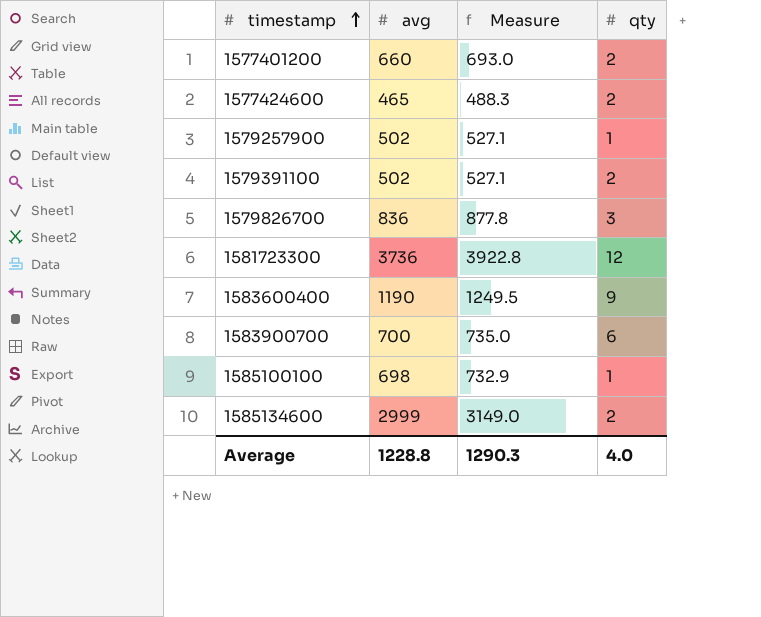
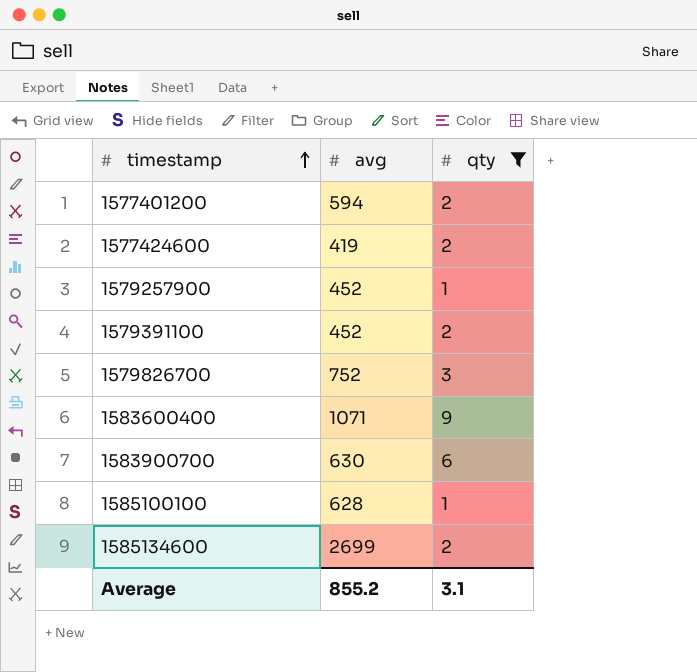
filter: none -> qty != 12
column Measure | formula: [avg] * 1.05 -> none
1577401200 | avg: 660 -> 594
1577424600 | avg: 465 -> 419
1579257900 | avg: 502 -> 452
1579391100 | avg: 502 -> 452
1579826700 | avg: 836 -> 752
1583600400 | avg: 1190 -> 1071
1583900700 | avg: 700 -> 630
1585100100 | avg: 698 -> 628
1585134600 | avg: 2999 -> 2699
Average | avg: 1228.8 -> 855.2
Average | qty: 4.0 -> 3.1

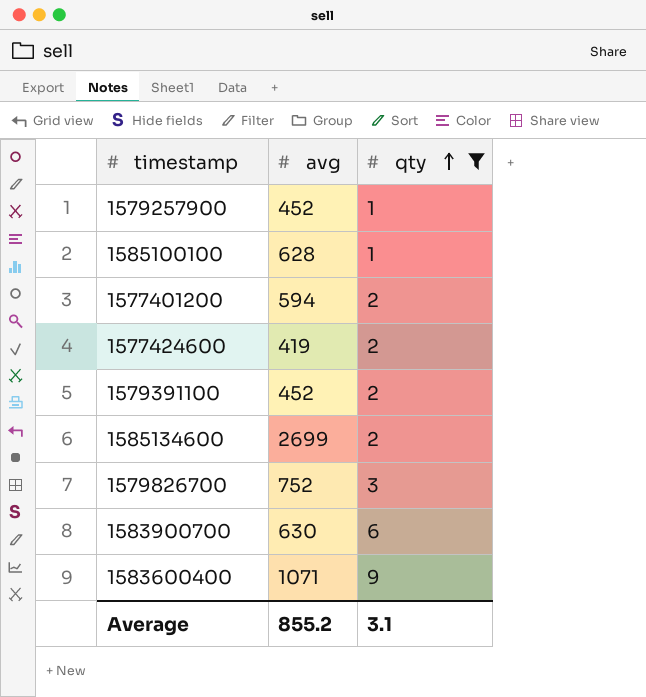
row order: timestamp ascending -> qty ascending

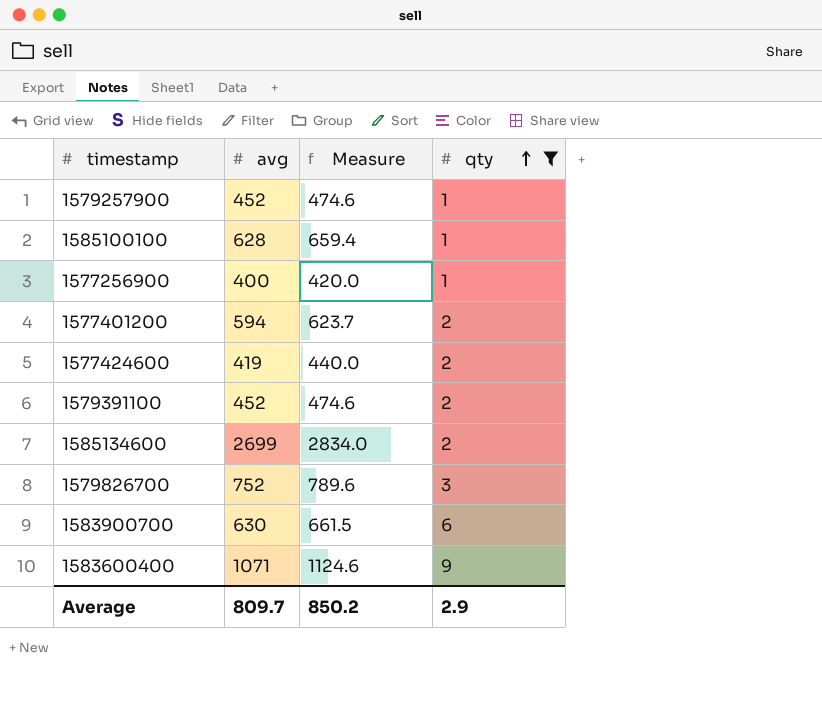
column Measure | formula: none -> [avg] * 1.05
row 1577256900: none -> 400 | 420.0 | 1
Average | avg: 855.2 -> 809.7
Average | qty: 3.1 -> 2.9

